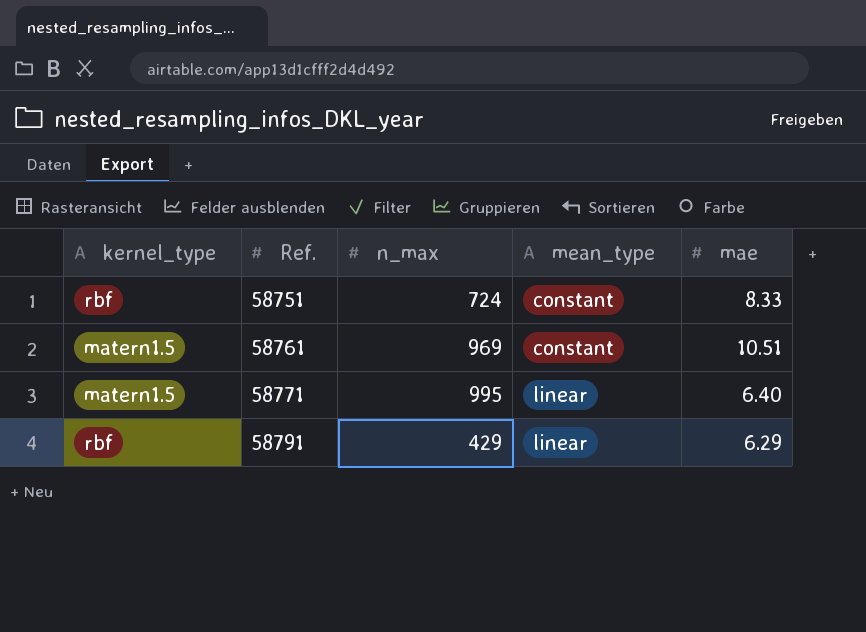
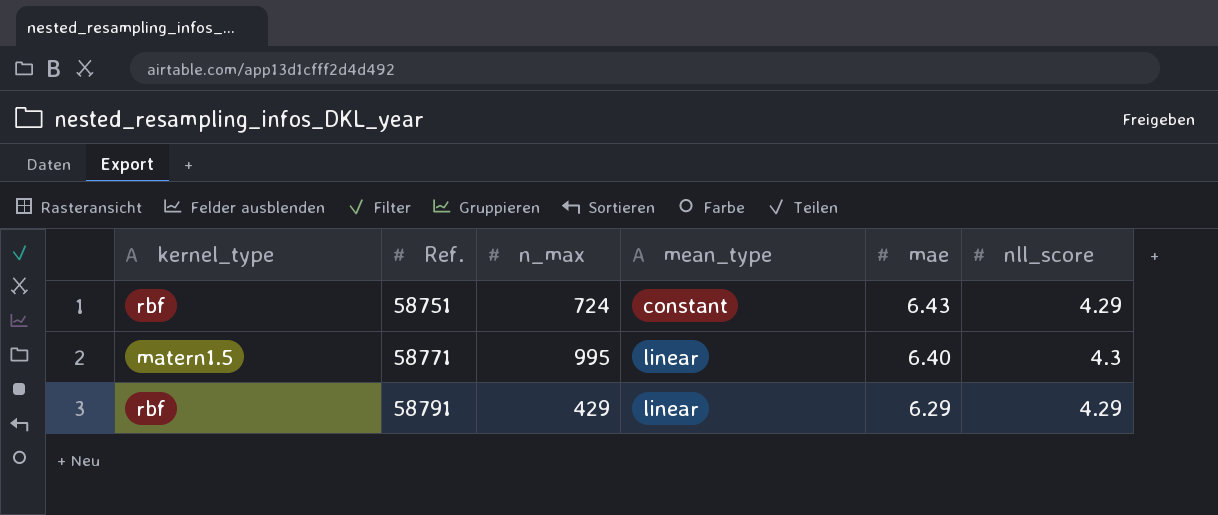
column nll_score | position: none -> 6
row 58761: matern1.5 | 969 | constant | 10.51 -> none
58751 | mae: 8.33 -> 6.43

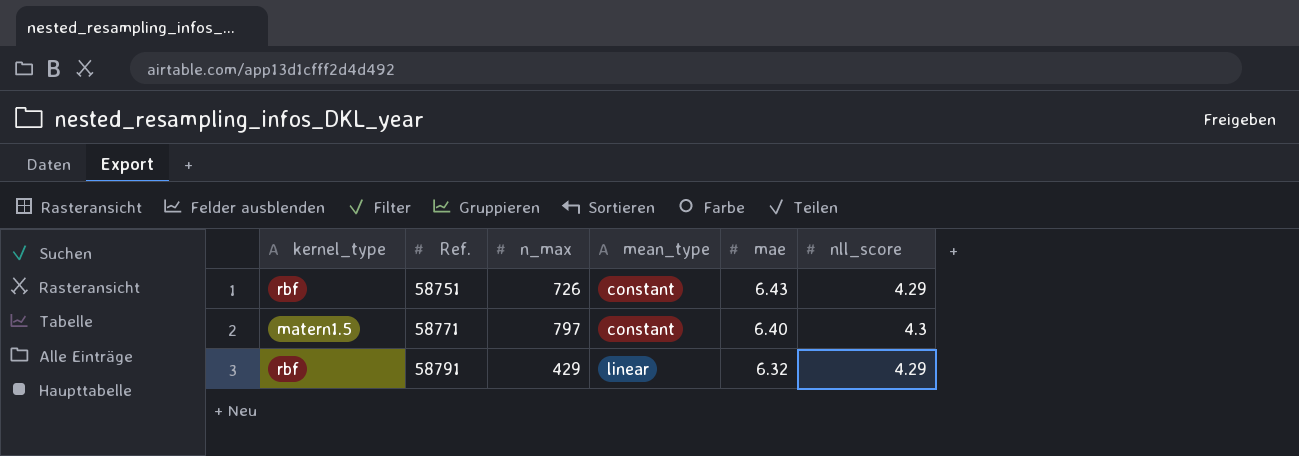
58751 | n_max: 724 -> 726
58771 | n_max: 995 -> 797
58771 | mean_type: linear -> constant
58791 | mae: 6.29 -> 6.32

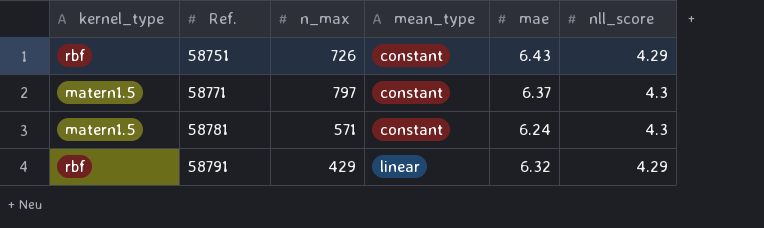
58771 | mae: 6.40 -> 6.37
row 58781: none -> matern1.5 | 571 | constant | 6.24 | 4.3

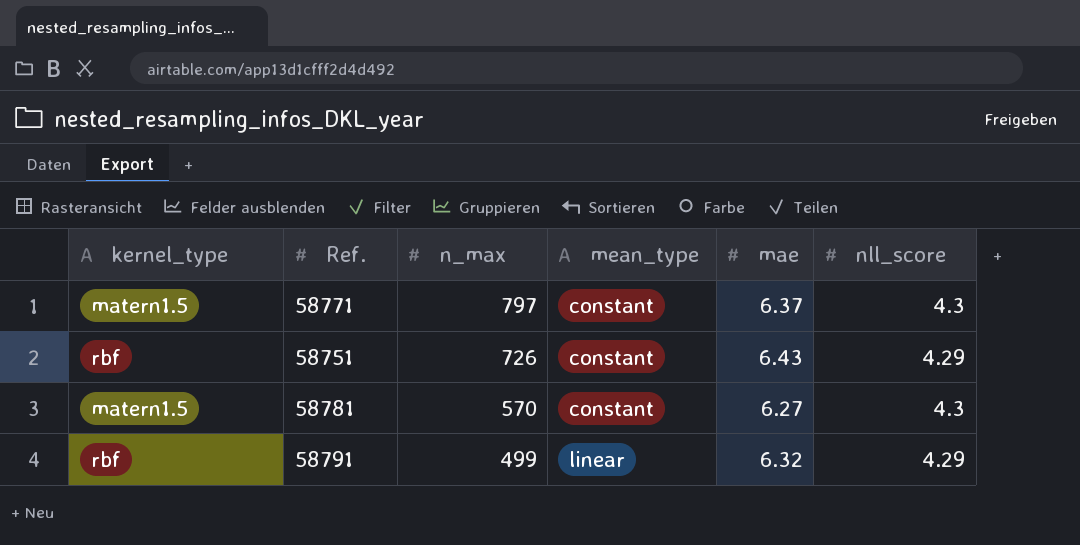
row order: Ref. ascending -> n_max descending
58781 | n_max: 571 -> 570
58781 | mae: 6.24 -> 6.27
58791 | n_max: 429 -> 499

